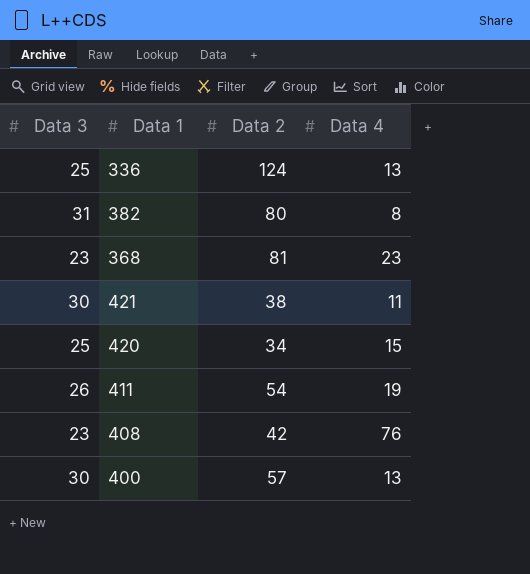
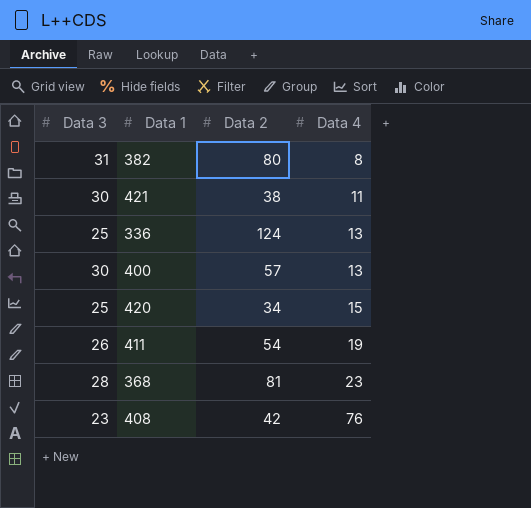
row order: none -> Data 4 ascending
368 | Data 3: 23 -> 28

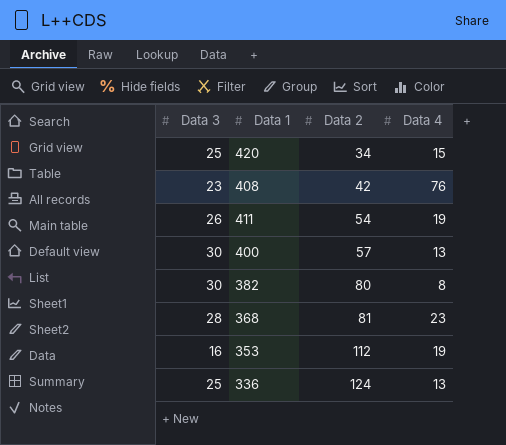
row order: Data 4 ascending -> Data 2 ascending
row 421: 30 | 38 | 11 -> none
382 | Data 3: 31 -> 30
row 353: none -> 16 | 112 | 19

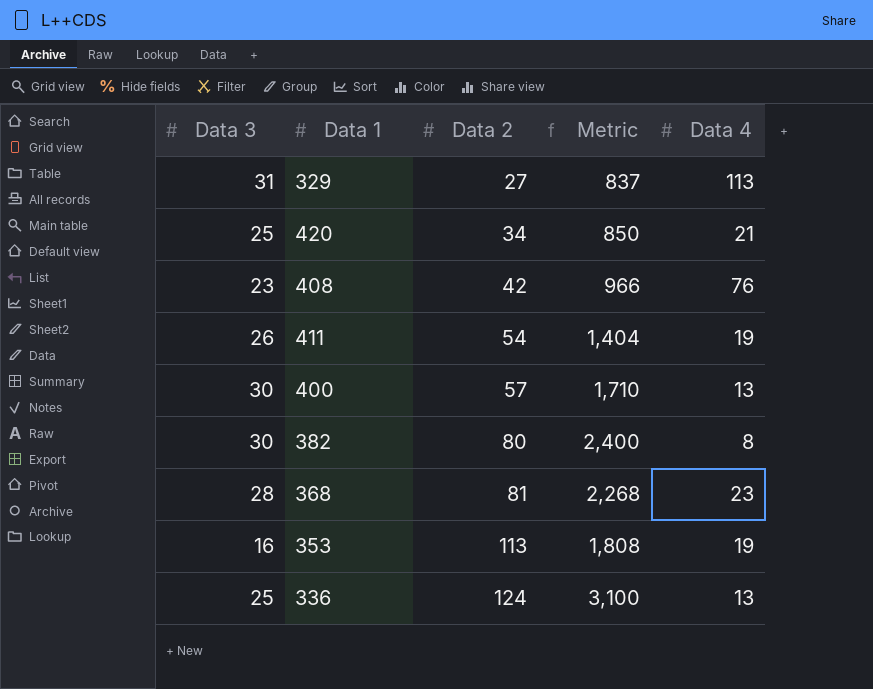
column Metric | formula: none -> [Data 3] * [Data 2]
row 329: none -> 31 | 27 | 837 | 113
420 | Data 4: 15 -> 21
353 | Data 2: 112 -> 113

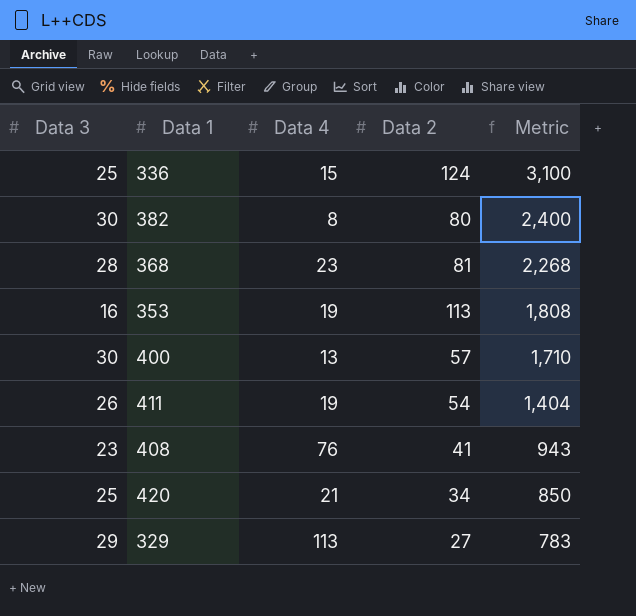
row order: Data 2 ascending -> Metric descending
column Data 4 | position: 5 -> 3
336 | Data 4: 13 -> 15
408 | Data 2: 42 -> 41
408 | Metric: 966 -> 943
329 | Data 3: 31 -> 29
329 | Metric: 837 -> 783

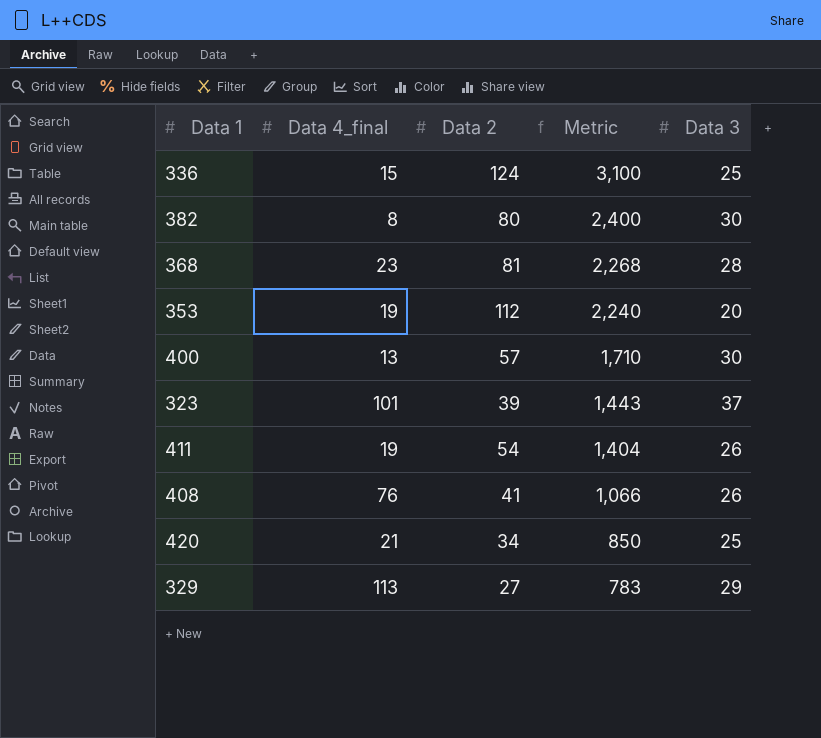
column name: Data 4 -> Data 4_final
column Data 3 | position: 1 -> 5
353 | Data 2: 113 -> 112
353 | Metric: 1,808 -> 2,240
353 | Data 3: 16 -> 20
row 323: none -> 101 | 39 | 1,443 | 37
408 | Metric: 943 -> 1,066
408 | Data 3: 23 -> 26

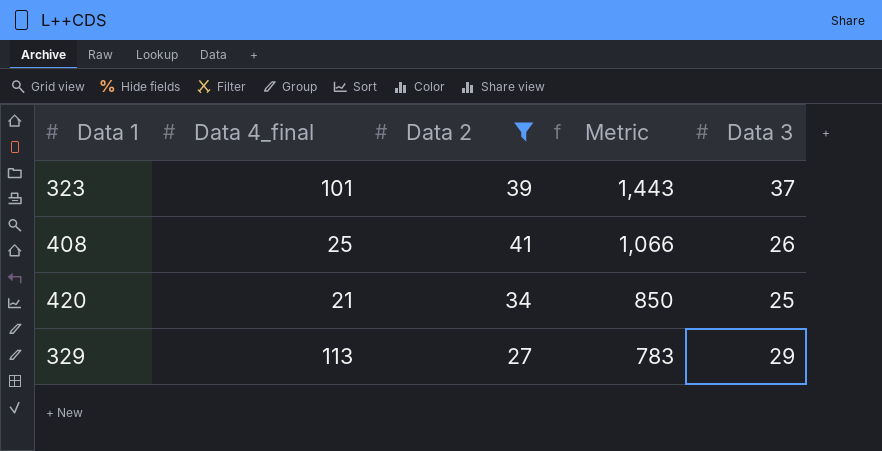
filter: none -> Data 2 <= 41
408 | Data 4_final: 76 -> 25

